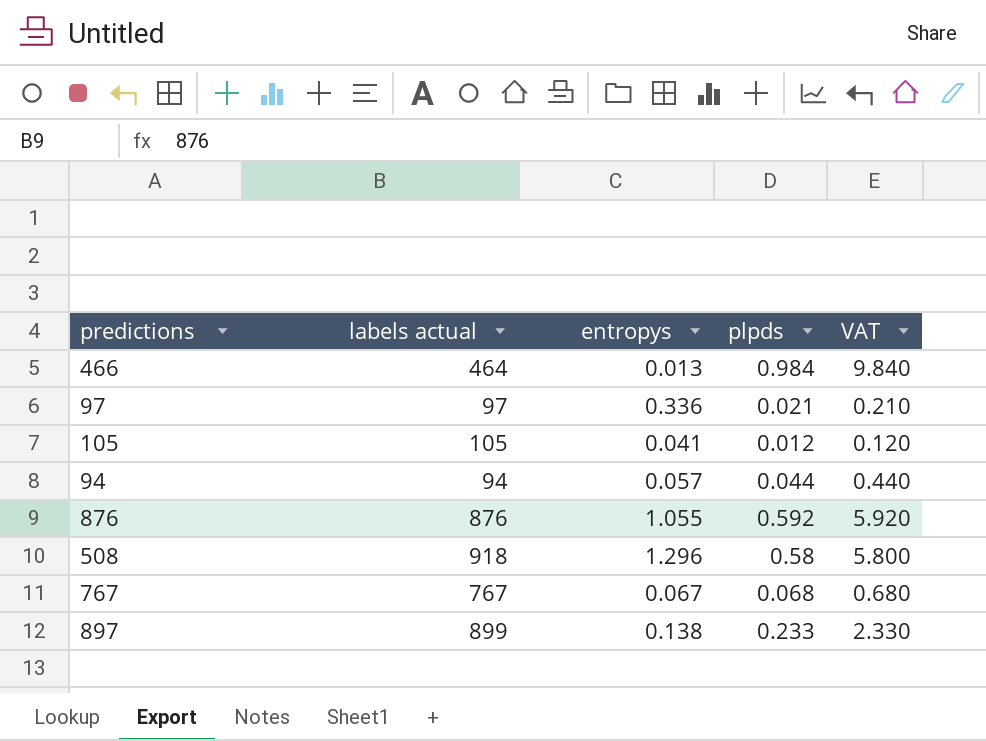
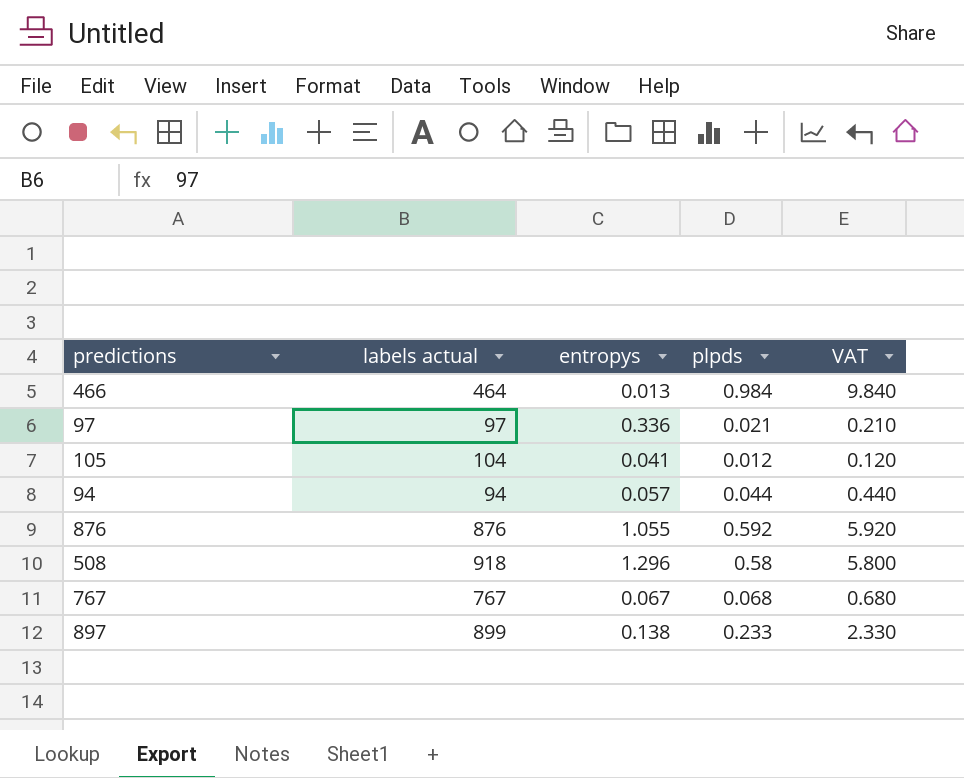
105 | labels actual: 105 -> 104

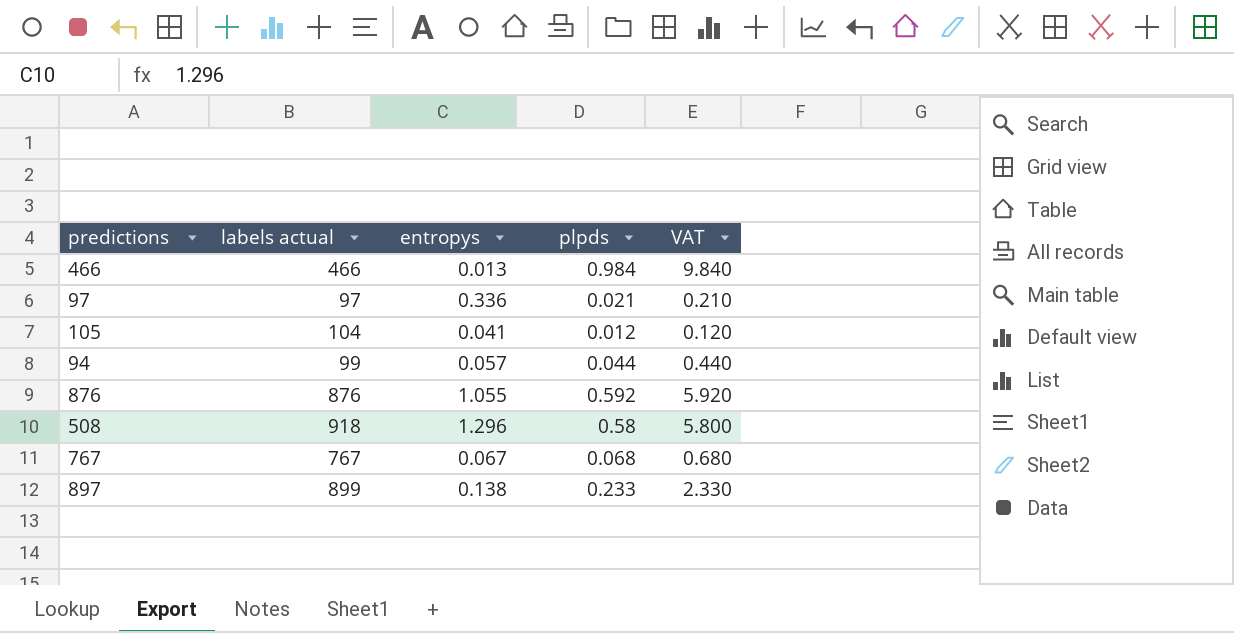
466 | labels actual: 464 -> 466
94 | labels actual: 94 -> 99

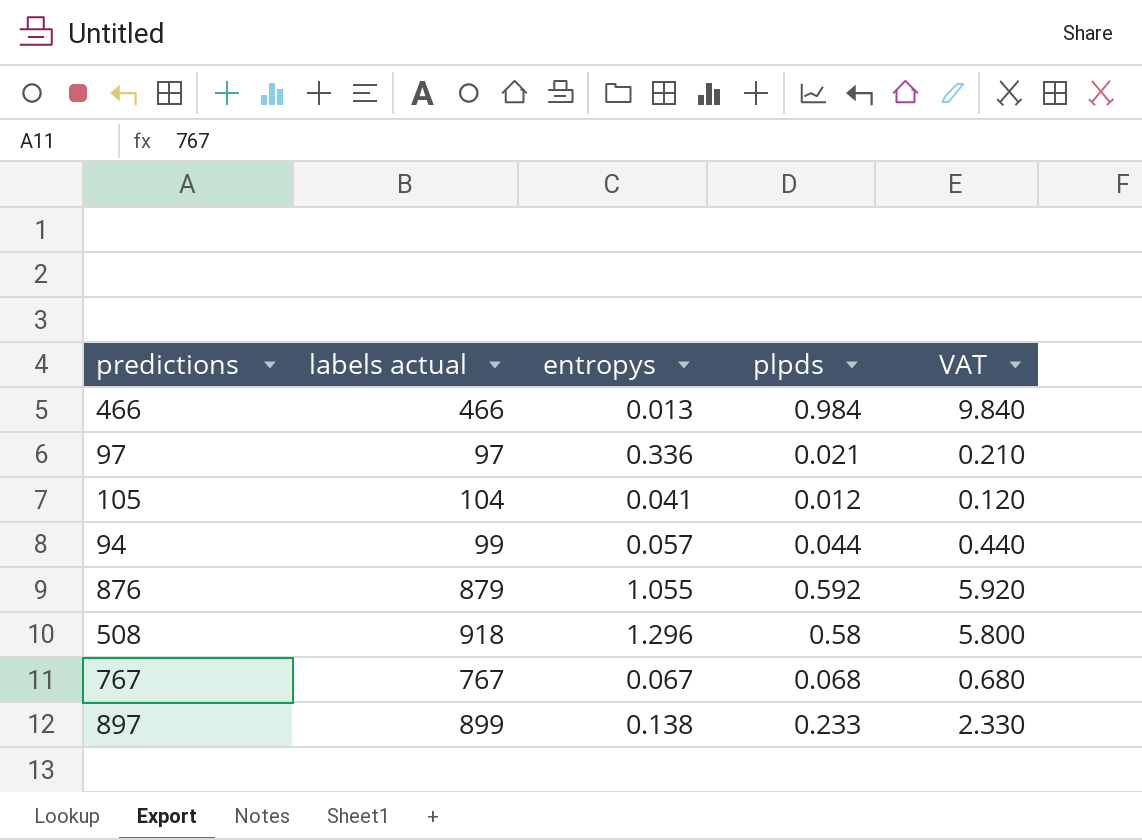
876 | labels actual: 876 -> 879

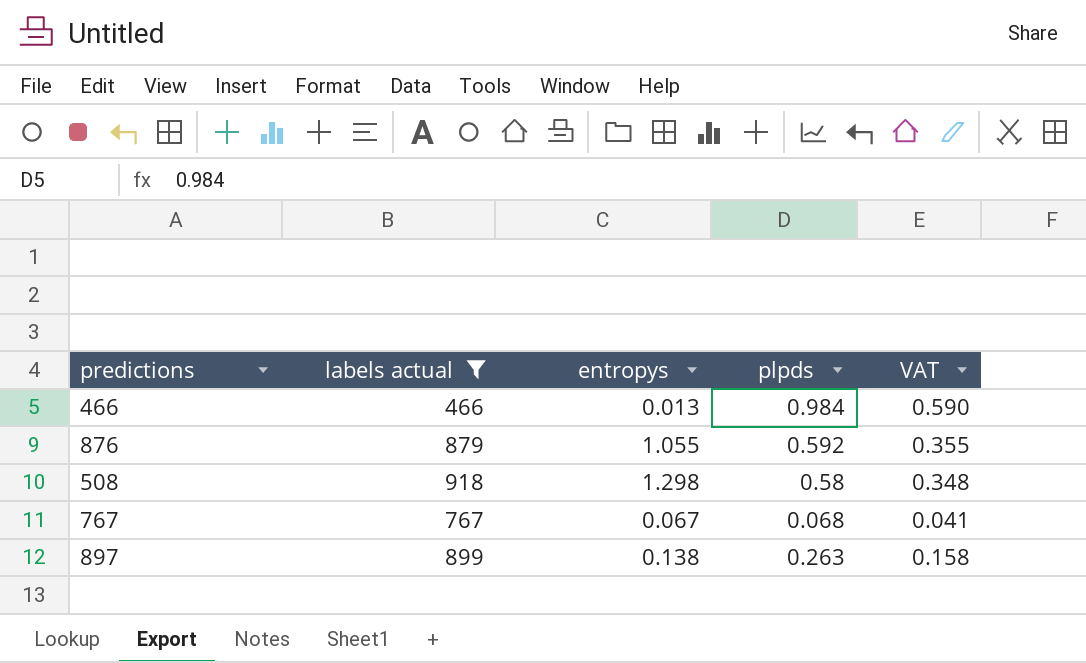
filter: none -> labels actual >= 466
column VAT | formula: [plpds] * 10 -> [plpds] * 0.6
508 | entropys: 1.296 -> 1.298
897 | plpds: 0.233 -> 0.263

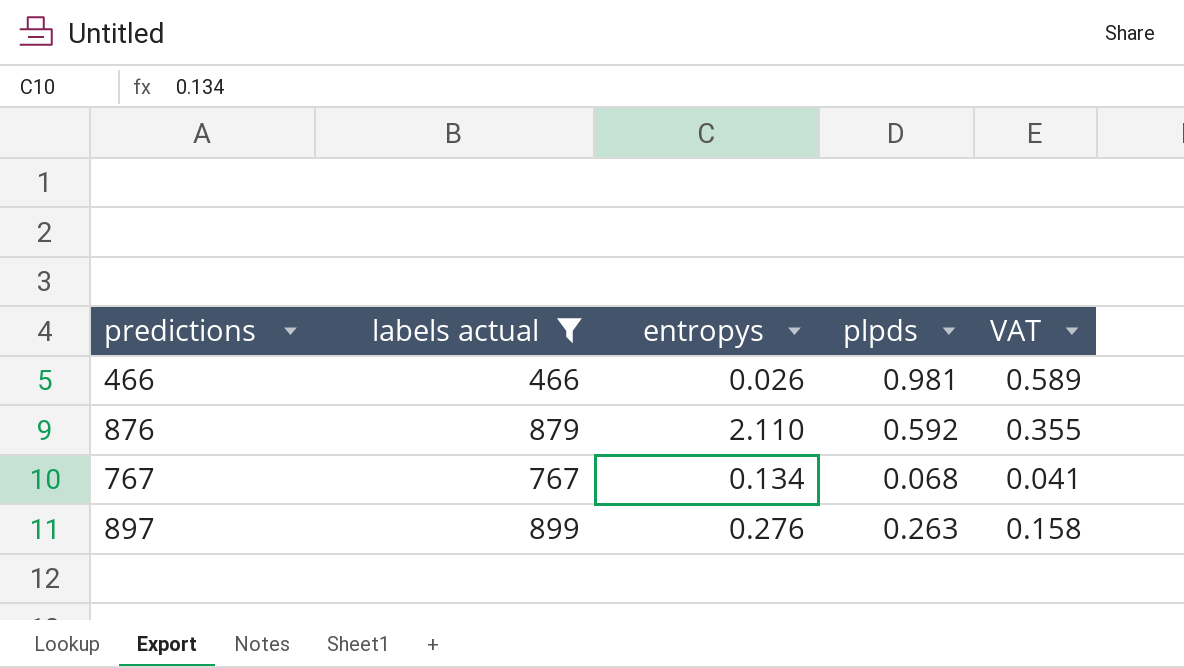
row 508: 918 | 1.298 | 0.58 | 0.348 -> none
466 | entropys: 0.013 -> 0.026
466 | plpds: 0.984 -> 0.981
466 | VAT: 0.590 -> 0.589
876 | entropys: 1.055 -> 2.110
767 | entropys: 0.067 -> 0.134
897 | entropys: 0.138 -> 0.276

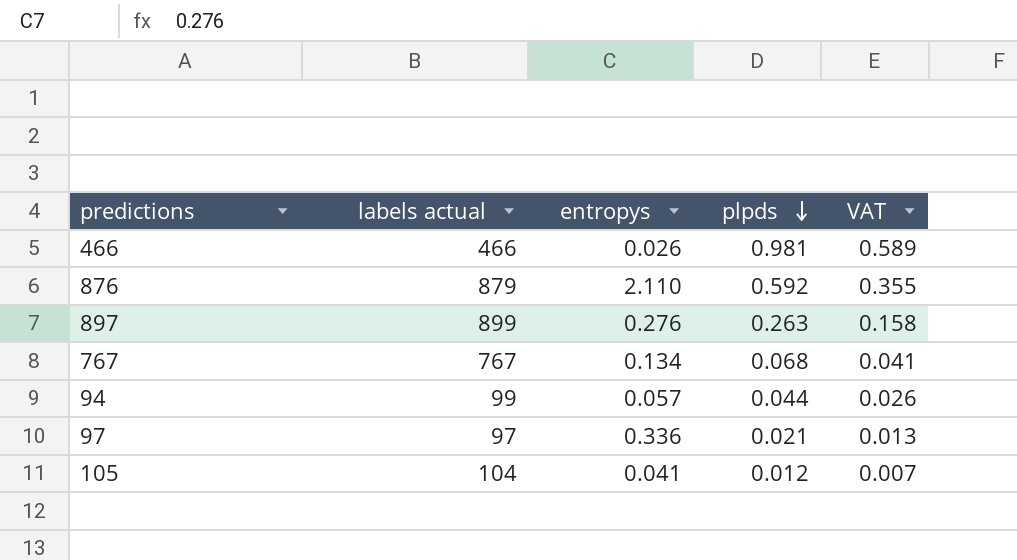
filter: labels actual >= 466 -> none
row order: none -> plpds descending

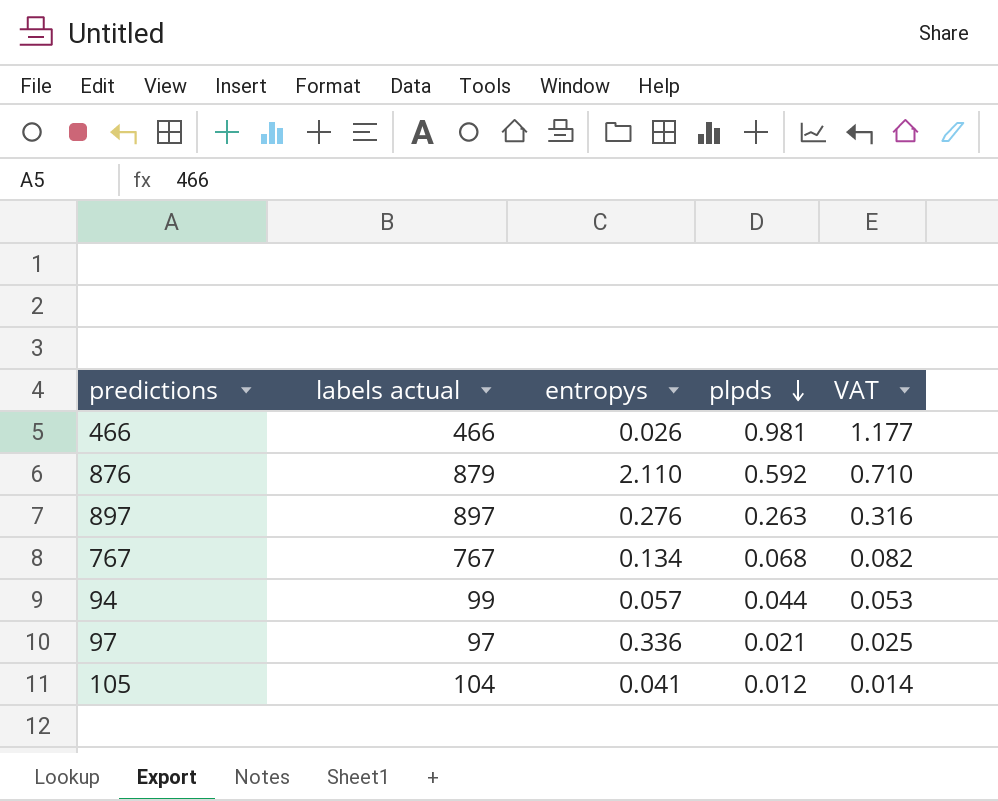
column VAT | formula: [plpds] * 0.6 -> [plpds] * 1.2
897 | labels actual: 899 -> 897

